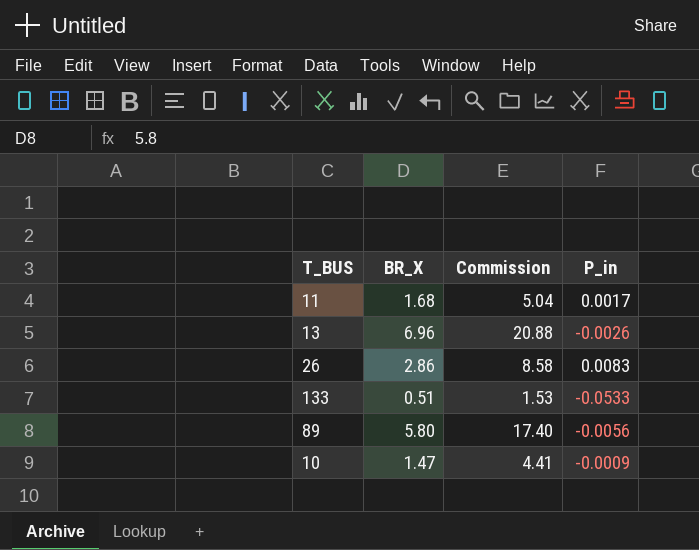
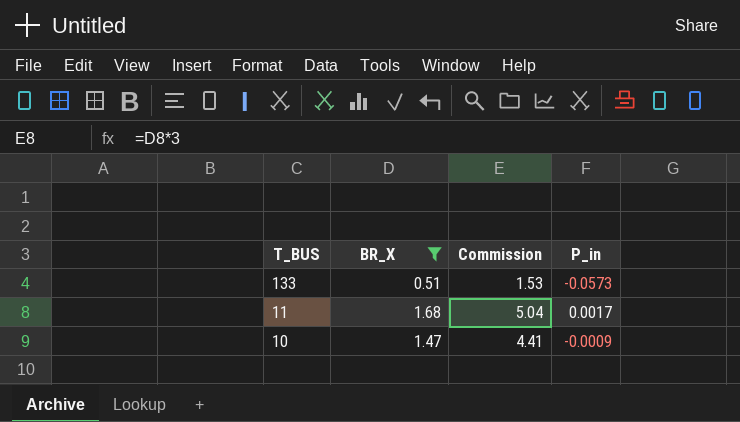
filter: none -> BR_X <= 1.68
row order: none -> T_BUS descending
133 | P_in: -0.0533 -> -0.0573

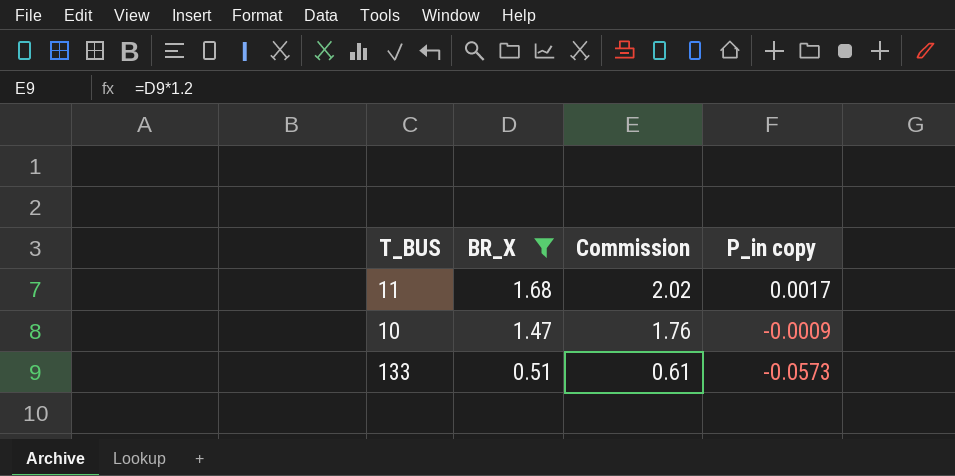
row order: T_BUS descending -> BR_X descending
column Commission | formula: [BR_X] * 3 -> [BR_X] * 1.2
column name: P_in -> P_in copy

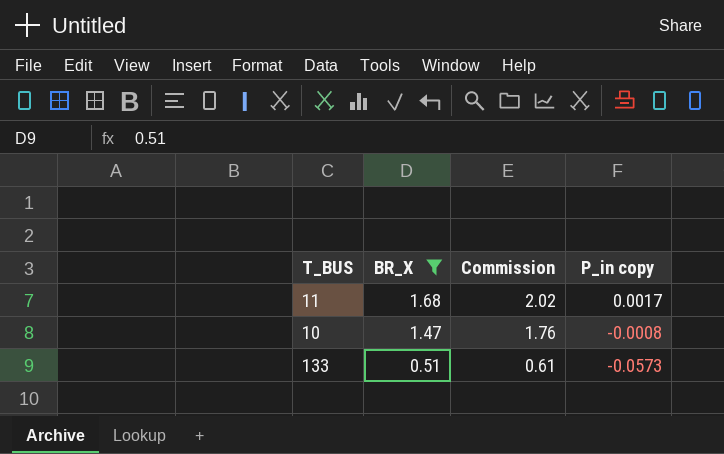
10 | P_in copy: -0.0009 -> -0.0008

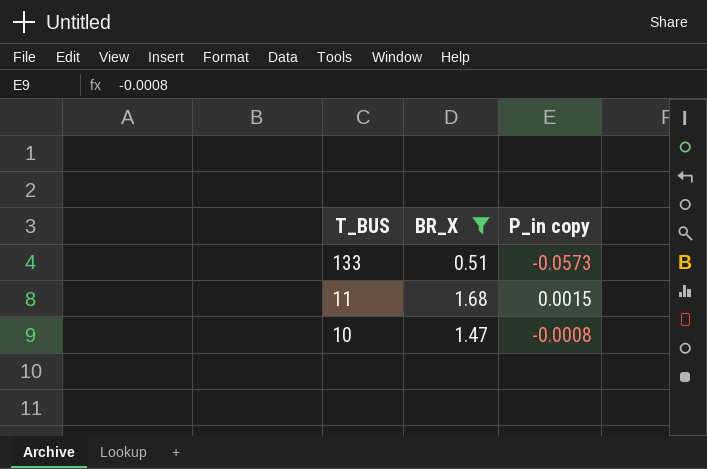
row order: BR_X descending -> T_BUS descending
column Commission | formula: [BR_X] * 1.2 -> none
11 | P_in copy: 0.0017 -> 0.0015

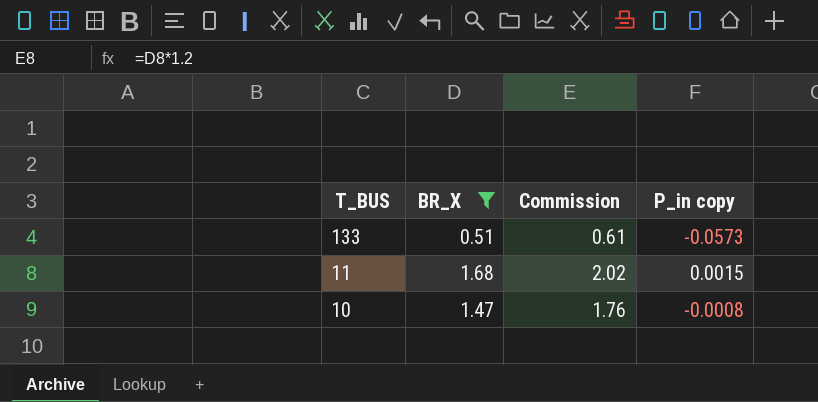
column Commission | formula: none -> [BR_X] * 1.2

